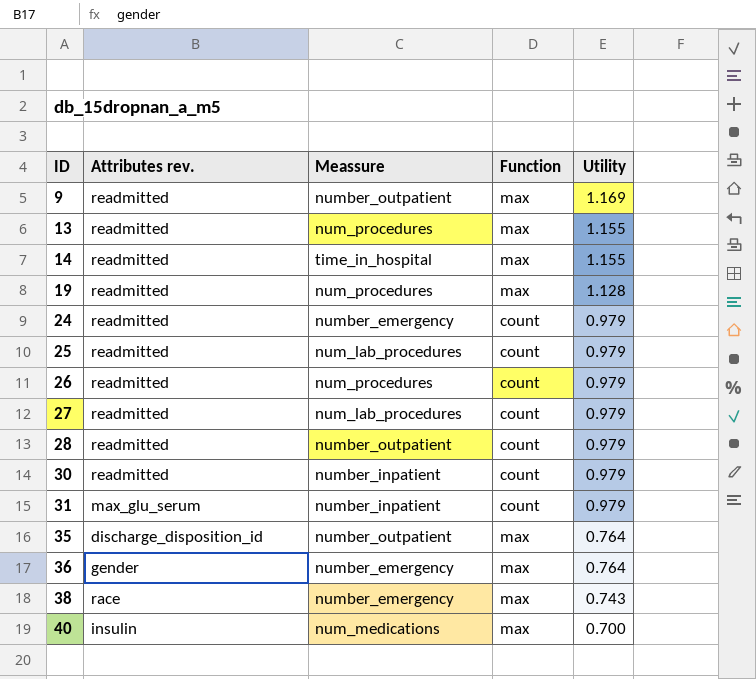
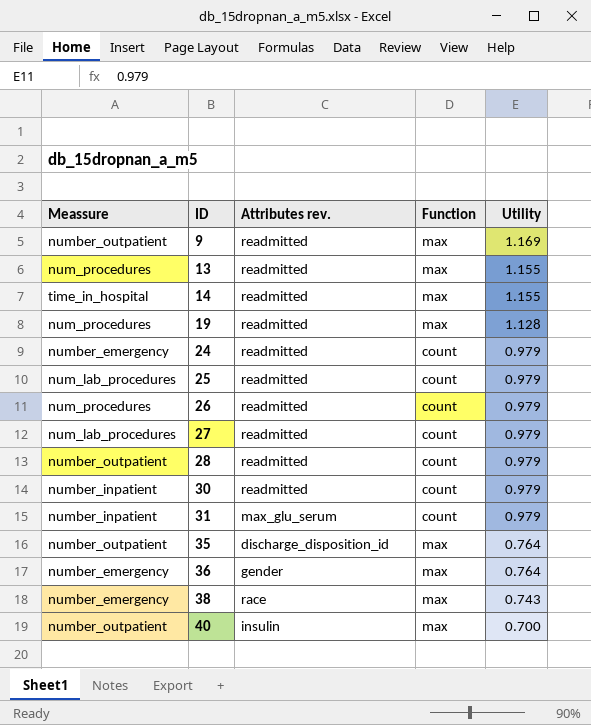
column Meassure | position: 3 -> 1
40 | Meassure: num_medications -> number_outpatient

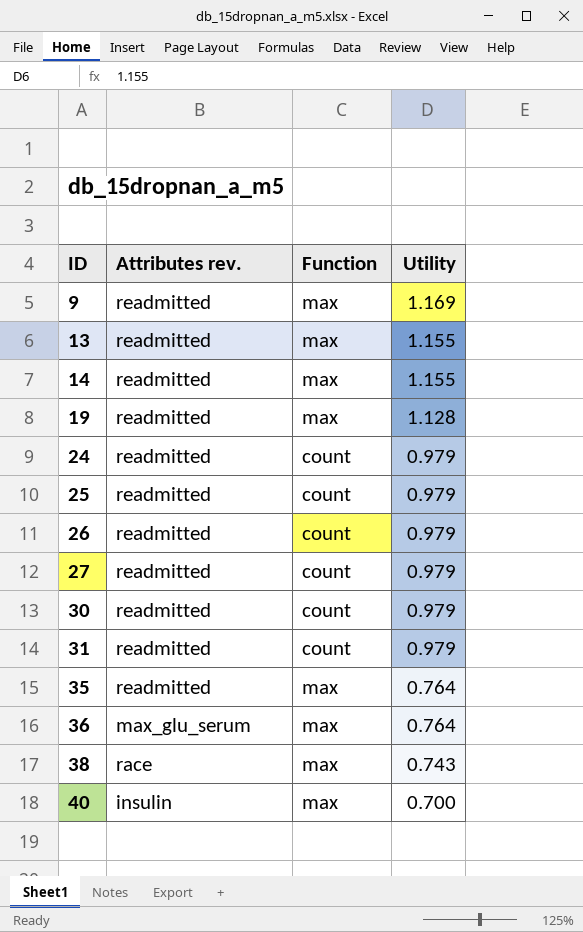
column Meassure | position: 1 -> none
row 28: number_outpatient | readmitted | count | 0.979 -> none
31 | Attributes rev.: max_glu_serum -> readmitted
35 | Attributes rev.: discharge_disposition_id -> readmitted
36 | Attributes rev.: gender -> max_glu_serum

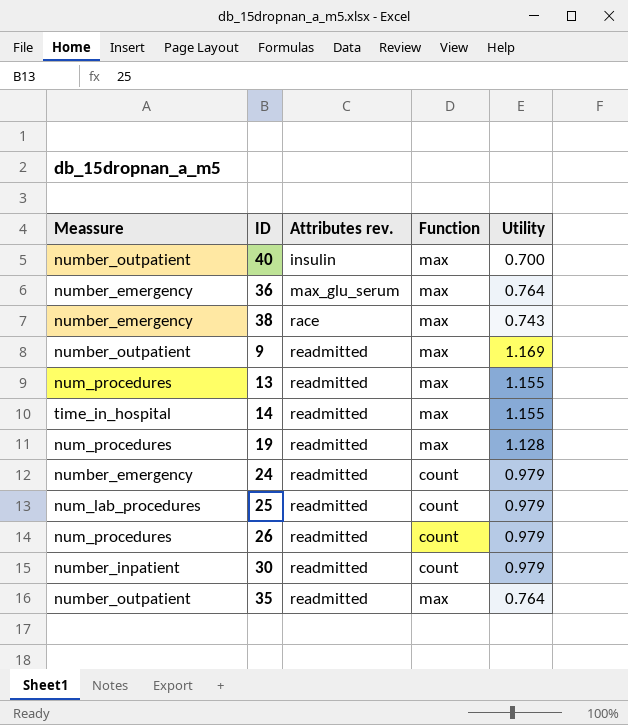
row order: ID ascending -> Attributes rev. ascending
column Meassure | position: none -> 1
row 27: readmitted | count | 0.979 -> none
row 31: readmitted | count | 0.979 -> none

